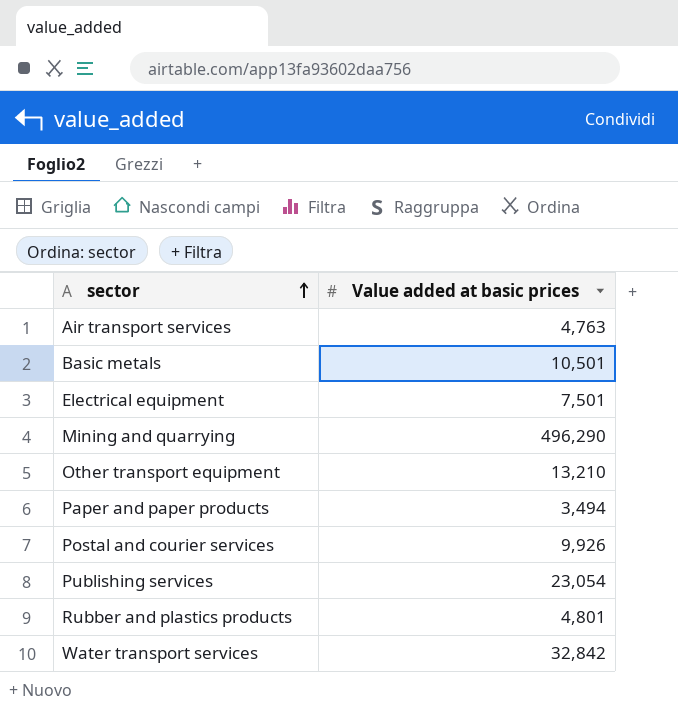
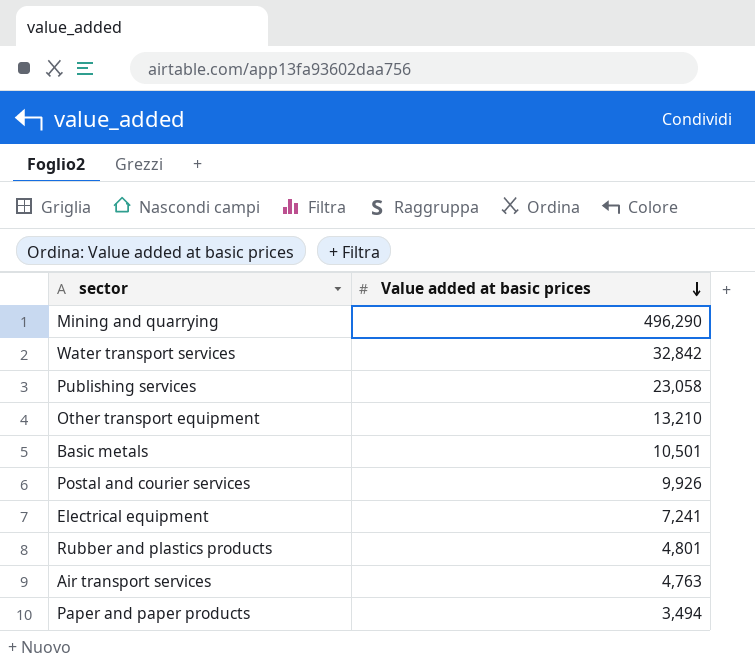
row order: sector ascending -> Value added at basic prices descending
Publishing services | Value added at basic prices: 23,054 -> 23,058
Electrical equipment | Value added at basic prices: 7,501 -> 7,241

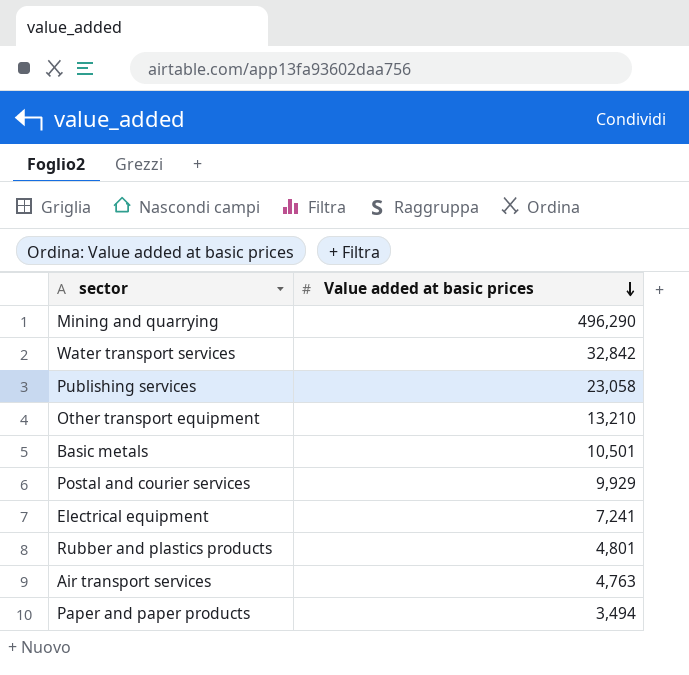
Postal and courier services | Value added at basic prices: 9,926 -> 9,929

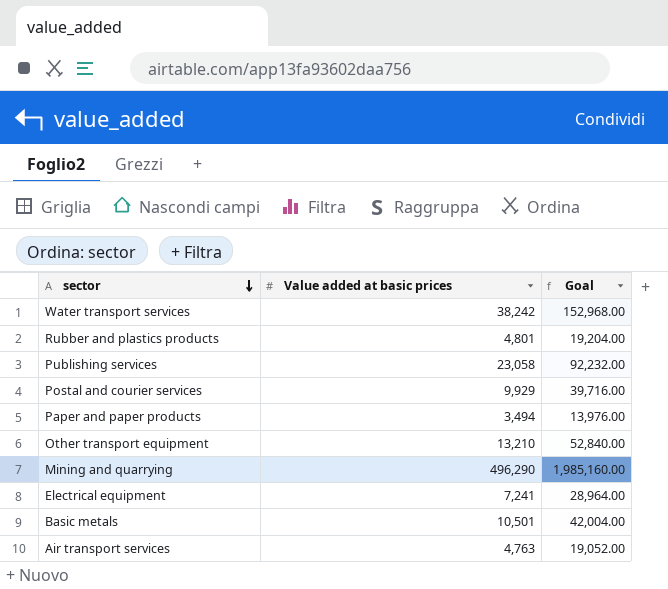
row order: Value added at basic prices descending -> sector descending
column Goal | formula: none -> [Value added at basic prices] * 4
Water transport services | Value added at basic prices: 32,842 -> 38,242

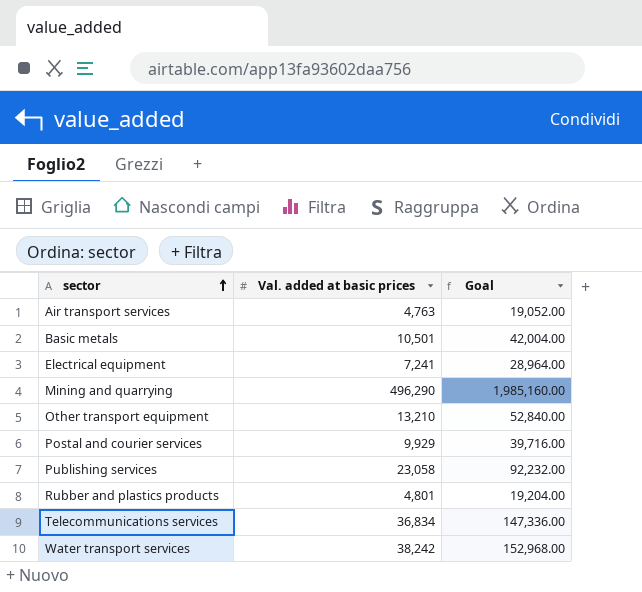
row order: sector descending -> sector ascending
column name: Value added at basic prices -> Val. added at basic prices
row Paper and paper products: 3,494 | 13,976.00 -> none
row Telecommunications services: none -> 36,834 | 147,336.00

